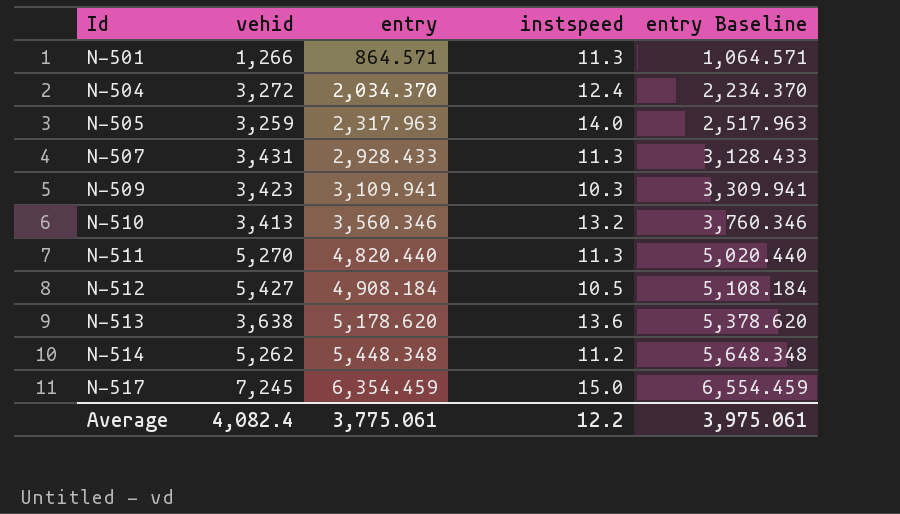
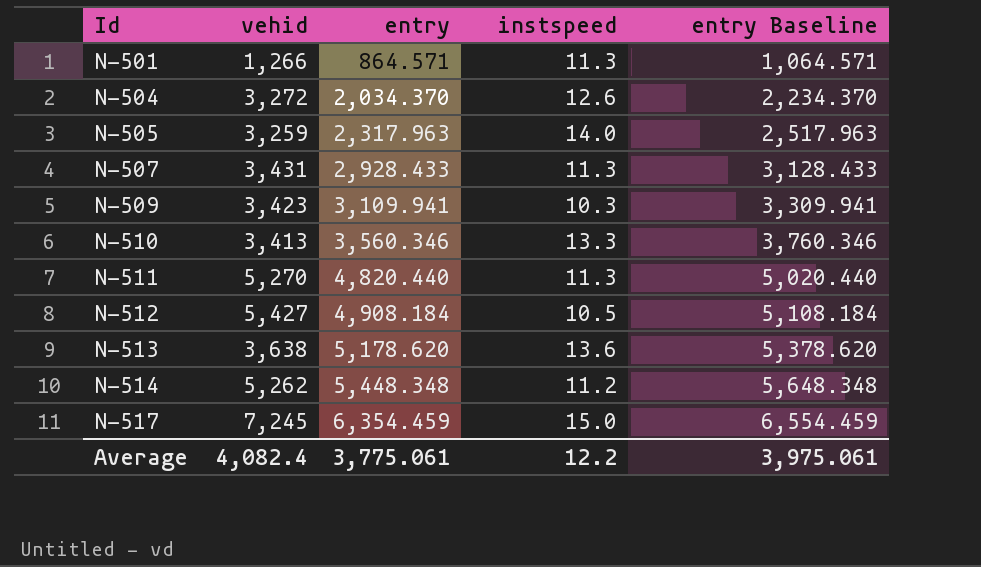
N-504 | instspeed: 12.4 -> 12.6
N-510 | instspeed: 13.2 -> 13.3

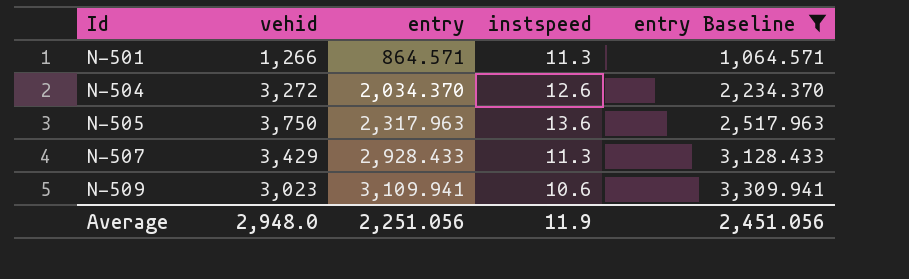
filter: none -> entry Baseline <= 3,309.941
N-505 | vehid: 3,259 -> 3,750
N-505 | instspeed: 14.0 -> 13.6
N-507 | vehid: 3,431 -> 3,429
N-509 | vehid: 3,423 -> 3,023
N-509 | instspeed: 10.3 -> 10.6
Average | vehid: 4,082.4 -> 2,948.0
Average | entry: 3,775.061 -> 2,251.056
Average | instspeed: 12.2 -> 11.9
Average | entry Baseline: 3,975.061 -> 2,451.056

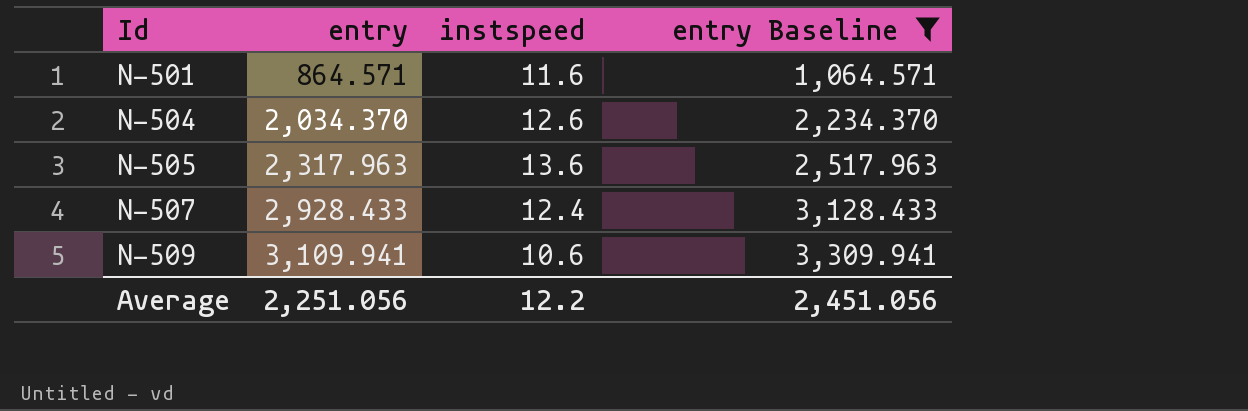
column vehid | position: 2 -> none
N-501 | instspeed: 11.3 -> 11.6
N-507 | instspeed: 11.3 -> 12.4
Average | instspeed: 11.9 -> 12.2

